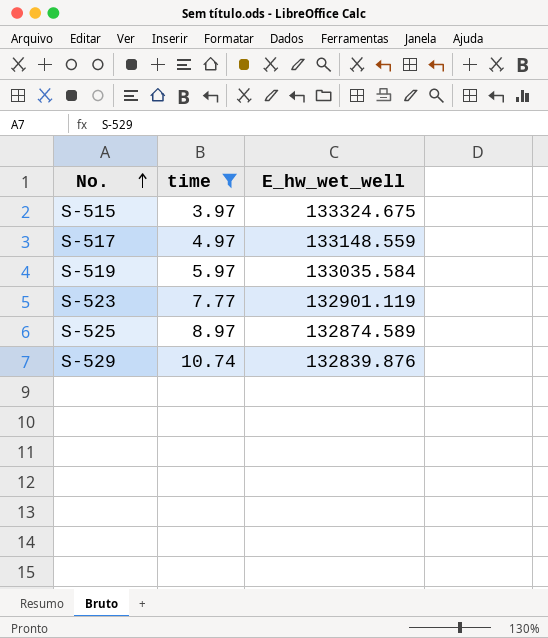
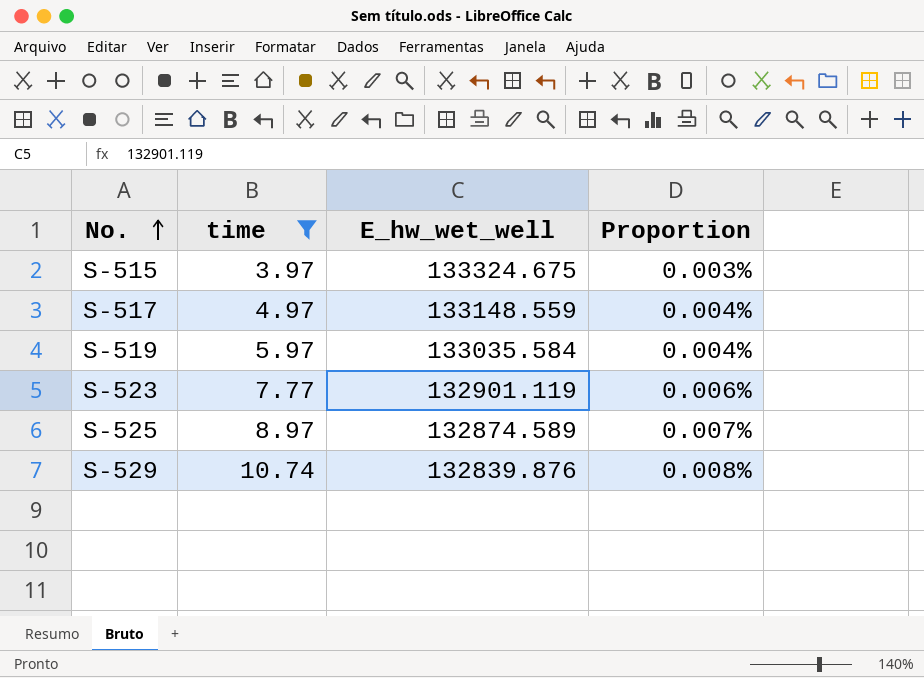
column Proportion | formula: none -> [time] / [E_hw_wet_well]

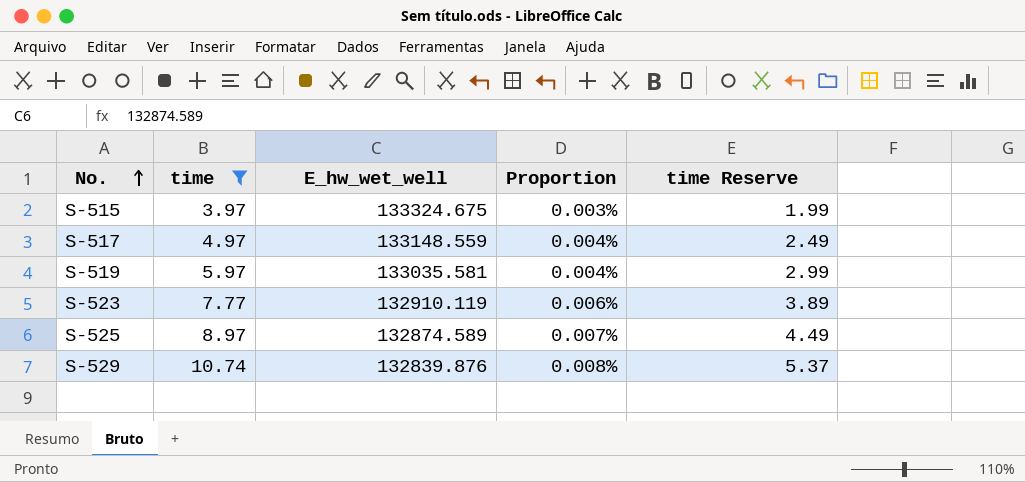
column time Reserve | formula: none -> [time] * 0.5
S-519 | E_hw_wet_well: 133035.584 -> 133035.581
S-523 | E_hw_wet_well: 132901.119 -> 132910.119

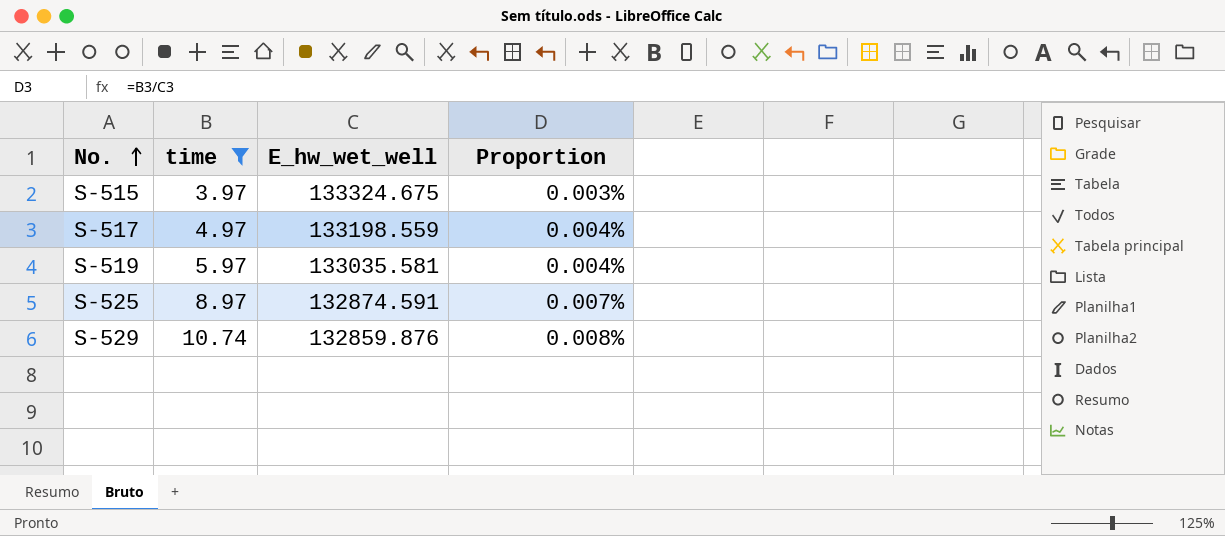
column time Reserve | formula: [time] * 0.5 -> none
row S-523: 7.77 | 132910.119 | 0.006% | 3.89 -> none
S-517 | E_hw_wet_well: 133148.559 -> 133198.559
S-525 | E_hw_wet_well: 132874.589 -> 132874.591
S-529 | E_hw_wet_well: 132839.876 -> 132859.876

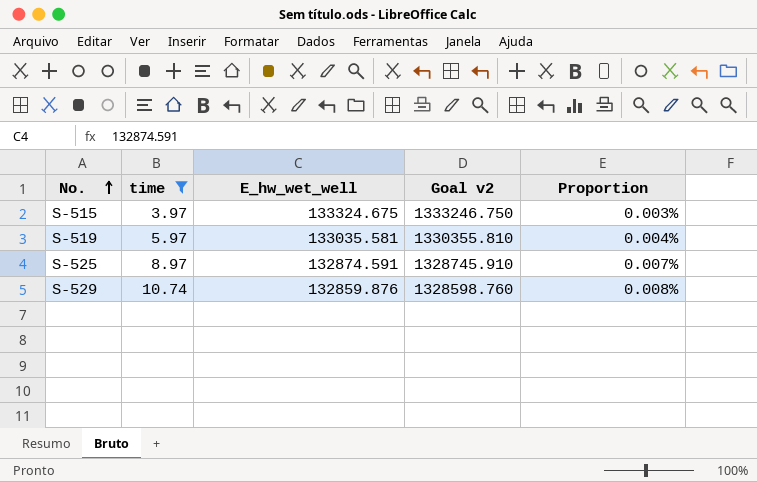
column Goal v2 | formula: none -> [E_hw_wet_well] * 10
row S-517: 4.97 | 133198.559 | 0.004% -> none

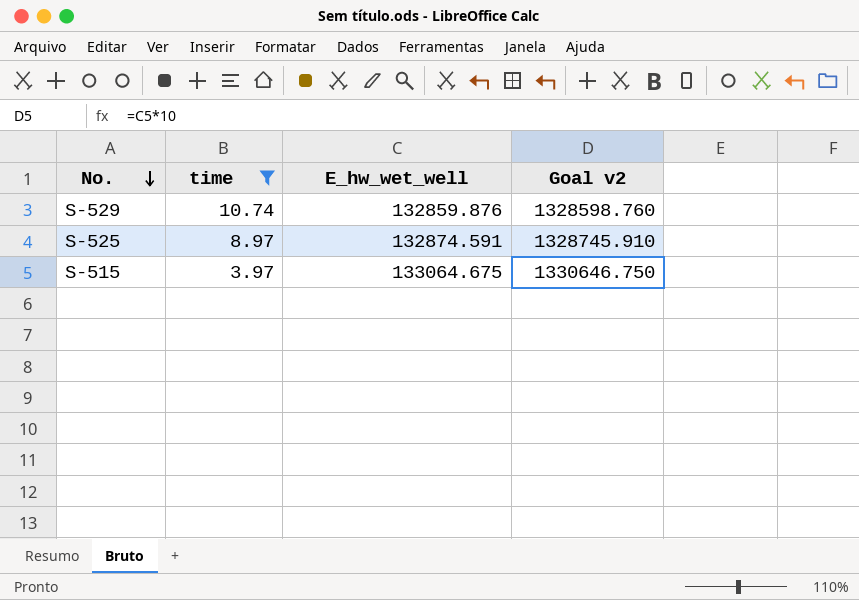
row order: No. ascending -> No. descending
column Proportion | formula: [time] / [E_hw_wet_well] -> none
row S-519: 5.97 | 133035.581 | 1330355.810 | 0.004% -> none
S-515 | E_hw_wet_well: 133324.675 -> 133064.675
S-515 | Goal v2: 1333246.750 -> 1330646.750

